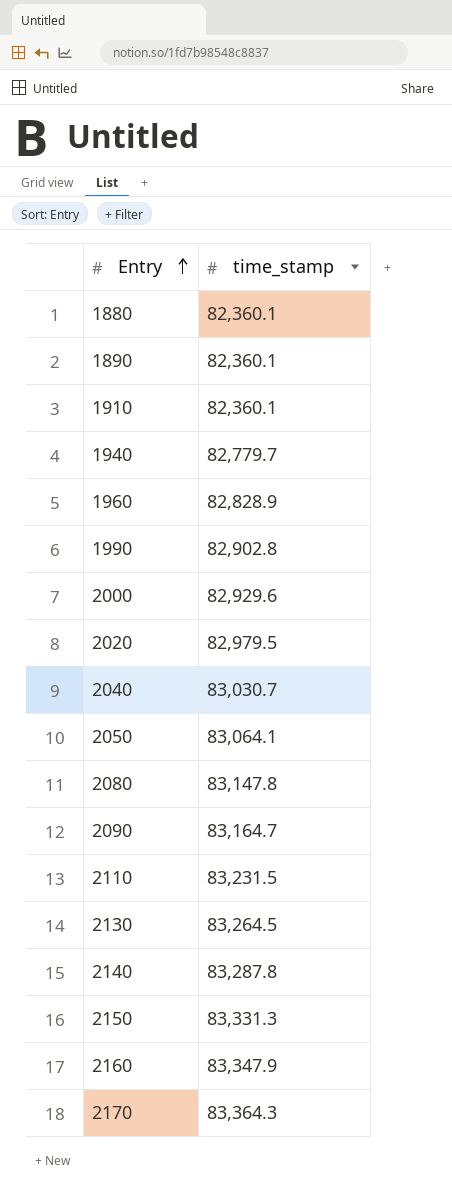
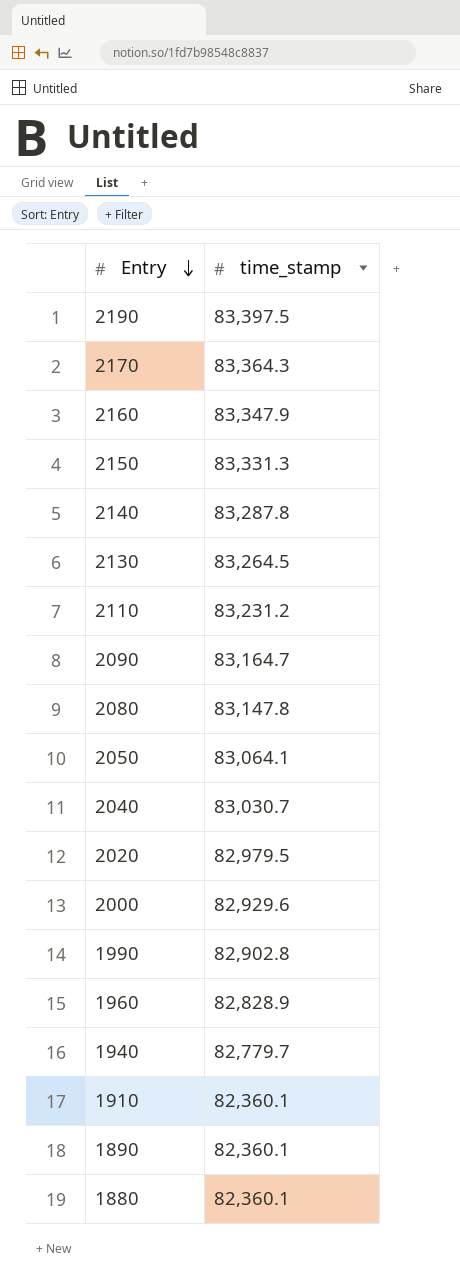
row order: Entry ascending -> Entry descending
row 2190: none -> 83,397.5
2110 | time_stamp: 83,231.5 -> 83,231.2

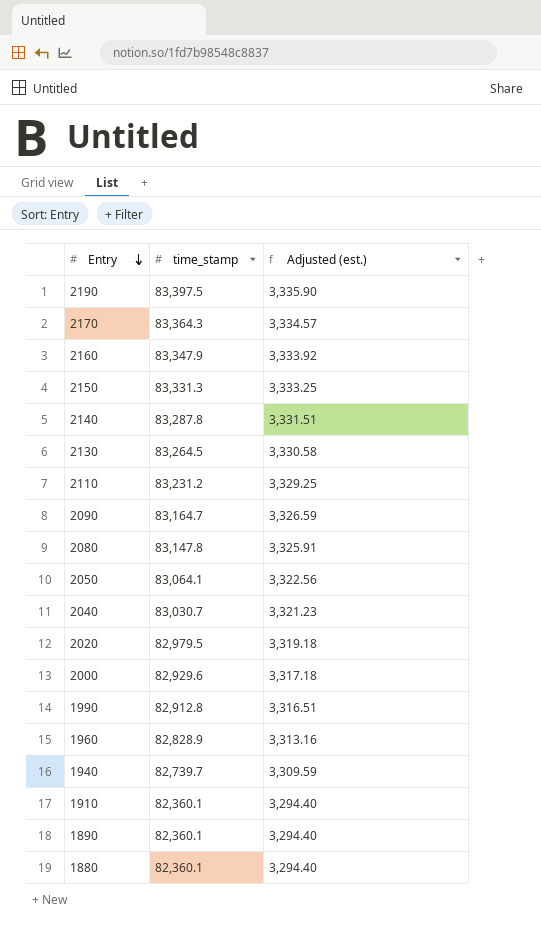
column Adjusted (est.) | formula: none -> [time_stamp] * 0.04
1990 | time_stamp: 82,902.8 -> 82,912.8
1940 | time_stamp: 82,779.7 -> 82,739.7

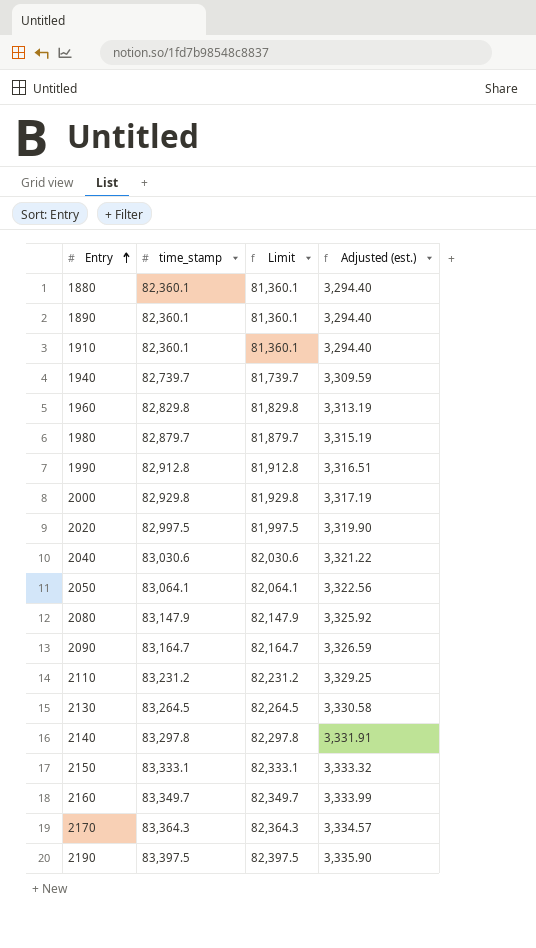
row order: Entry descending -> Entry ascending
column Limit | formula: none -> [time_stamp] - 1000
1960 | time_stamp: 82,828.9 -> 82,829.8
1960 | Adjusted (est.): 3,313.16 -> 3,313.19
row 1980: none -> 82,879.7 | 81,879.7 | 3,315.19
2000 | time_stamp: 82,929.6 -> 82,929.8
2000 | Adjusted (est.): 3,317.18 -> 3,317.19
2020 | time_stamp: 82,979.5 -> 82,997.5
2020 | Adjusted (est.): 3,319.18 -> 3,319.90
2040 | time_stamp: 83,030.7 -> 83,030.6
2040 | Adjusted (est.): 3,321.23 -> 3,321.22
2080 | time_stamp: 83,147.8 -> 83,147.9
2080 | Adjusted (est.): 3,325.91 -> 3,325.92
2140 | time_stamp: 83,287.8 -> 83,297.8
2140 | Adjusted (est.): 3,331.51 -> 3,331.91
2150 | time_stamp: 83,331.3 -> 83,333.1
2150 | Adjusted (est.): 3,333.25 -> 3,333.32
2160 | time_stamp: 83,347.9 -> 83,349.7
2160 | Adjusted (est.): 3,333.92 -> 3,333.99

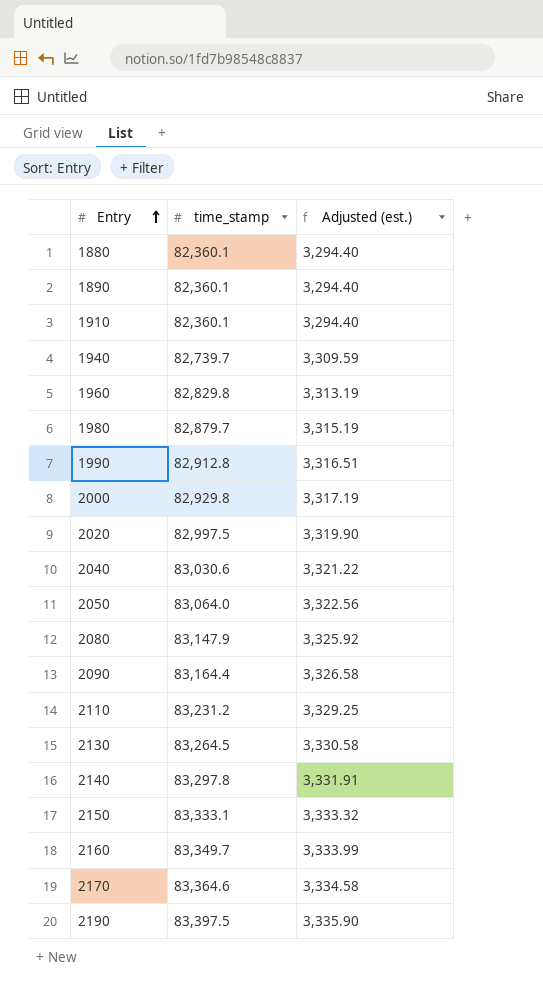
column Limit | formula: [time_stamp] - 1000 -> none
2050 | time_stamp: 83,064.1 -> 83,064.0
2090 | time_stamp: 83,164.7 -> 83,164.4
2090 | Adjusted (est.): 3,326.59 -> 3,326.58
2170 | time_stamp: 83,364.3 -> 83,364.6
2170 | Adjusted (est.): 3,334.57 -> 3,334.58

